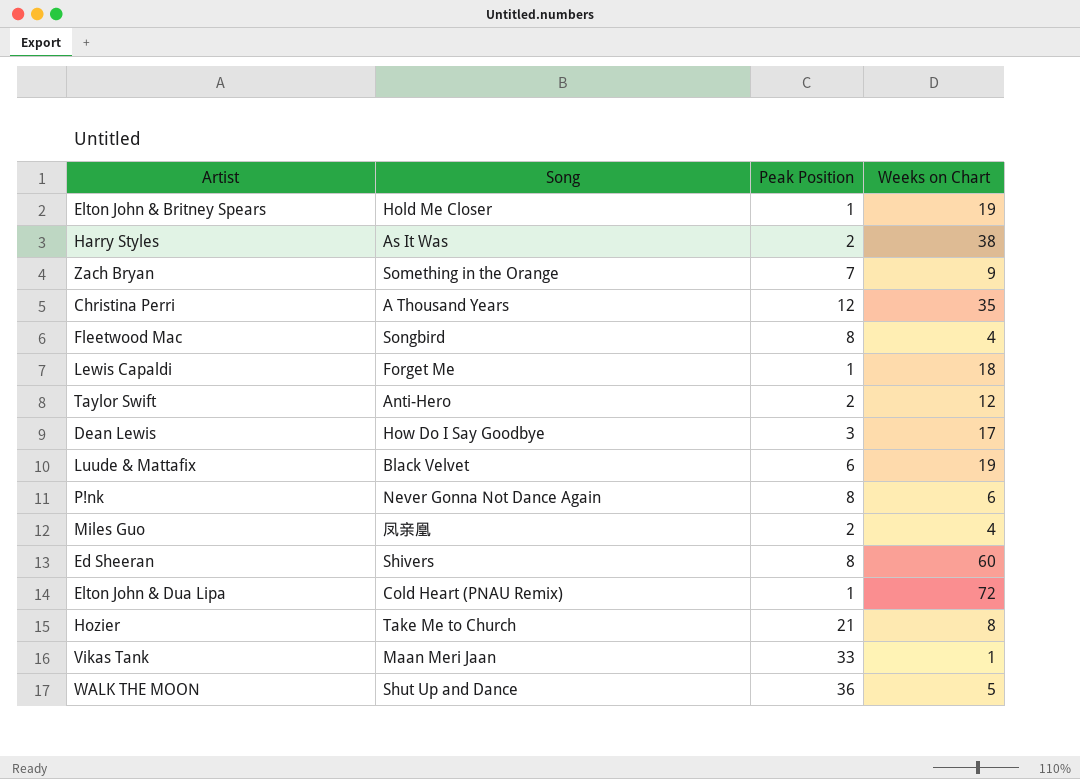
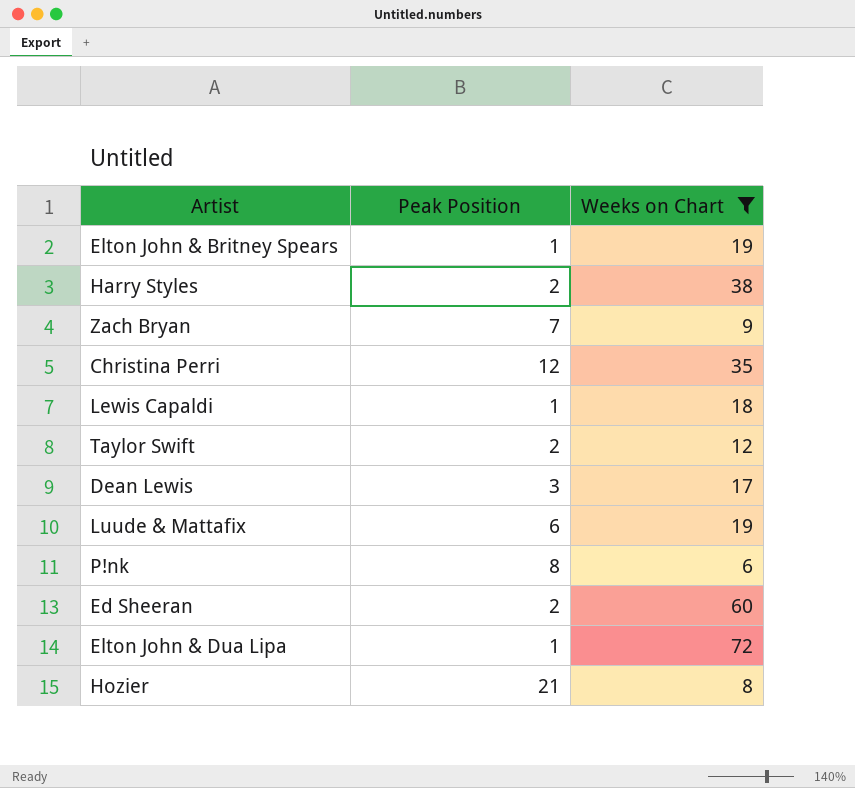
filter: none -> Weeks on Chart >= 6
column Song | position: 2 -> none
Ed Sheeran | Peak Position: 8 -> 2

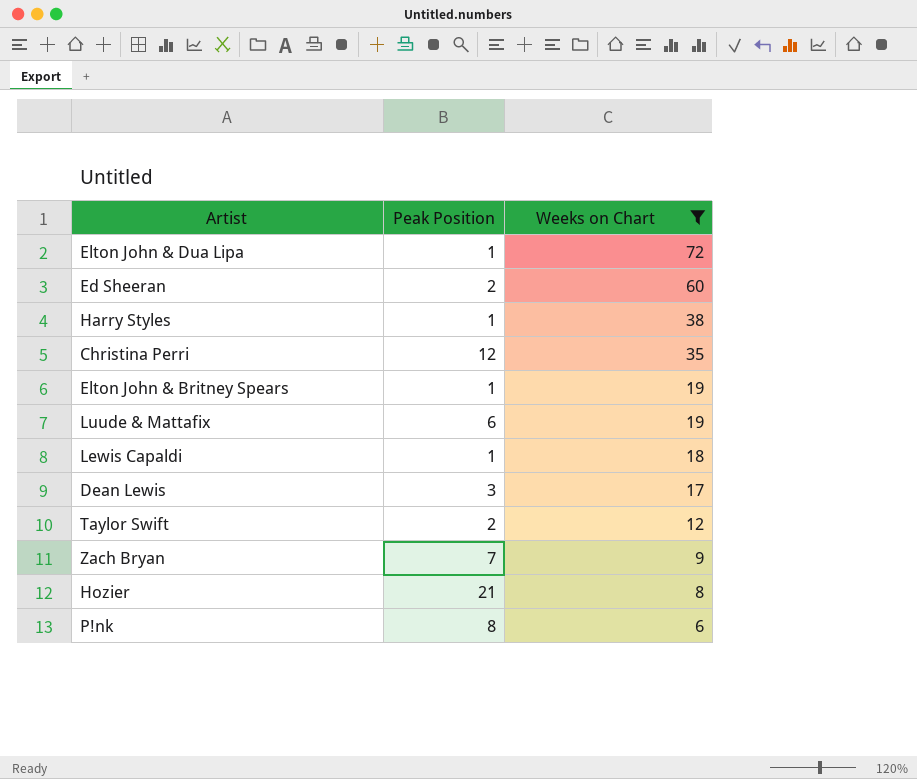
row order: none -> Weeks on Chart descending
Harry Styles | Peak Position: 2 -> 1

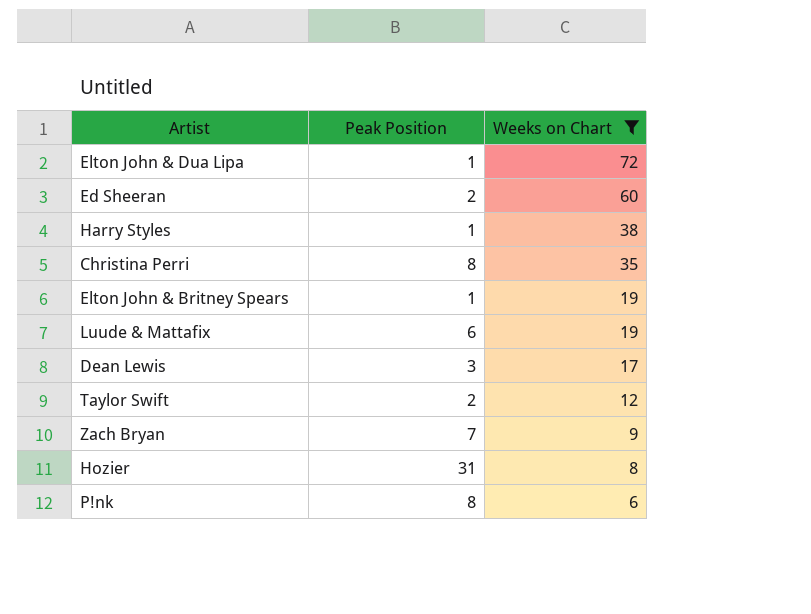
row Lewis Capaldi: 1 | 18 -> none
Christina Perri | Peak Position: 12 -> 8
Hozier | Peak Position: 21 -> 31

